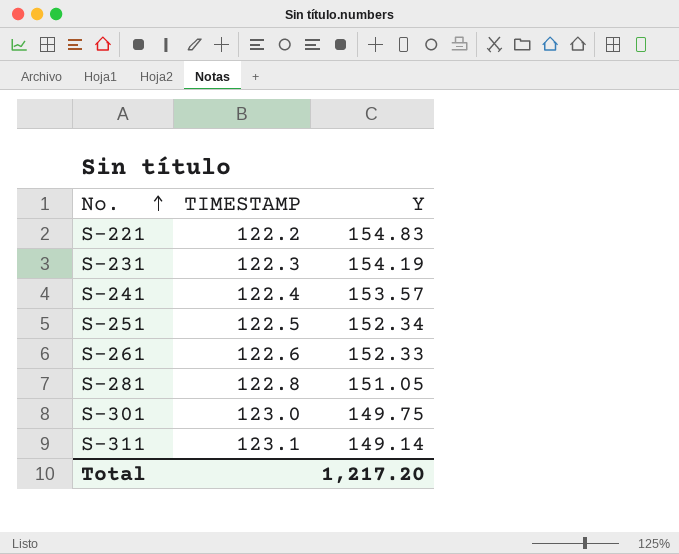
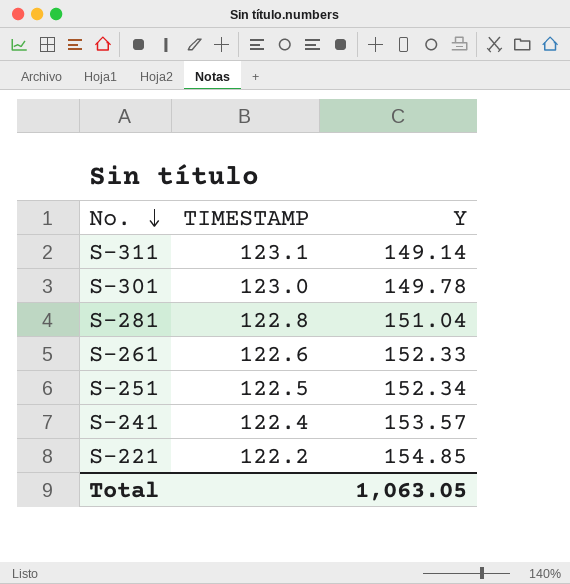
row order: No. ascending -> No. descending
row S-231: 122.3 | 154.19 -> none
S-301 | Y: 149.75 -> 149.78
S-281 | Y: 151.05 -> 151.04
S-221 | Y: 154.83 -> 154.85
Total | Y: 1,217.20 -> 1,063.05

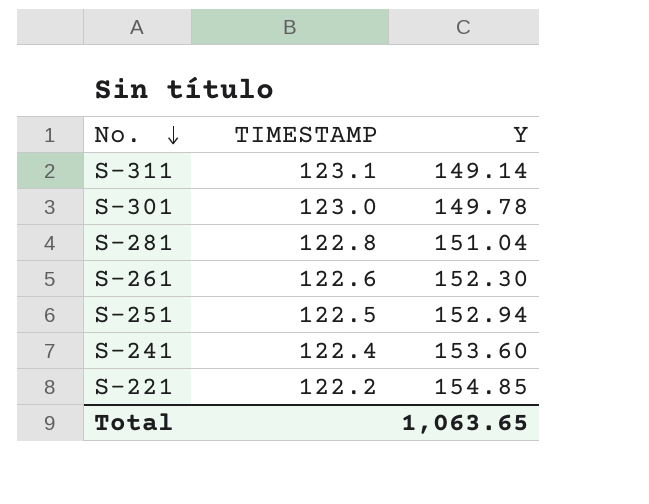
S-261 | Y: 152.33 -> 152.30
S-251 | Y: 152.34 -> 152.94
S-241 | Y: 153.57 -> 153.60
Total | Y: 1,063.05 -> 1,063.65

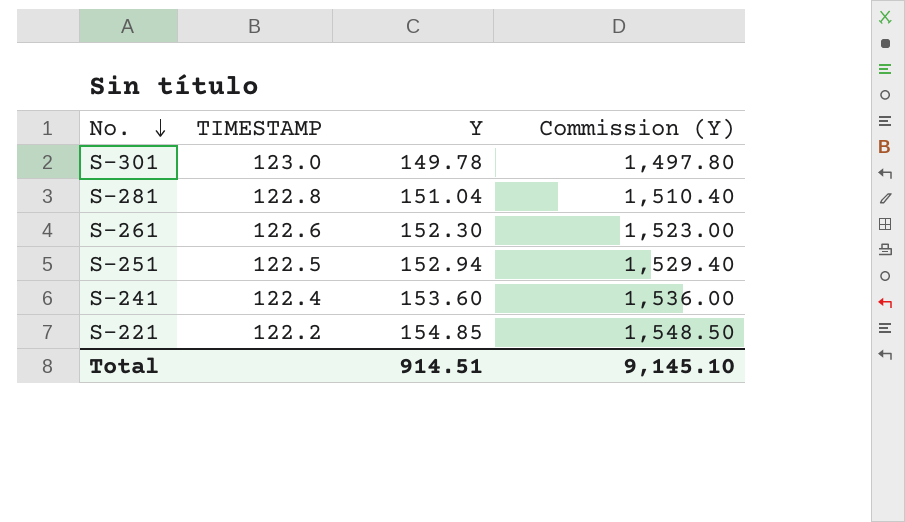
column Commission (Y) | formula: none -> [Y] * 10
row S-311: 123.1 | 149.14 -> none
Total | Y: 1,063.65 -> 914.51

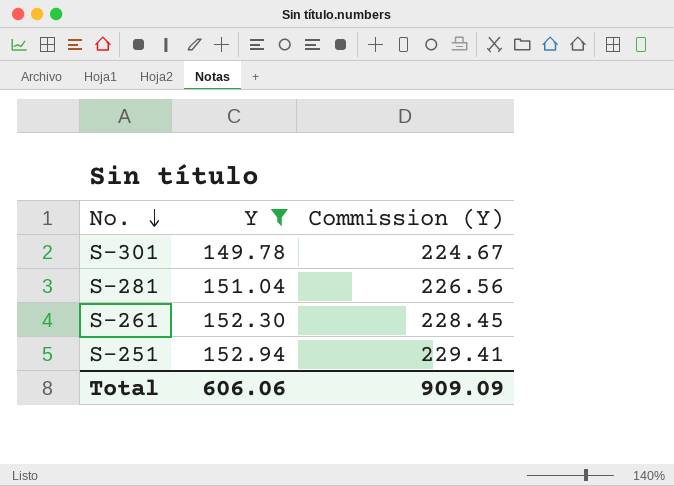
filter: none -> Y <= 152.94
column TIMESTAMP | position: 2 -> none
column Commission (Y) | formula: [Y] * 10 -> [Y] * 1.5
Total | Y: 914.51 -> 606.06
Total | Commission (Y): 9,145.10 -> 909.09

